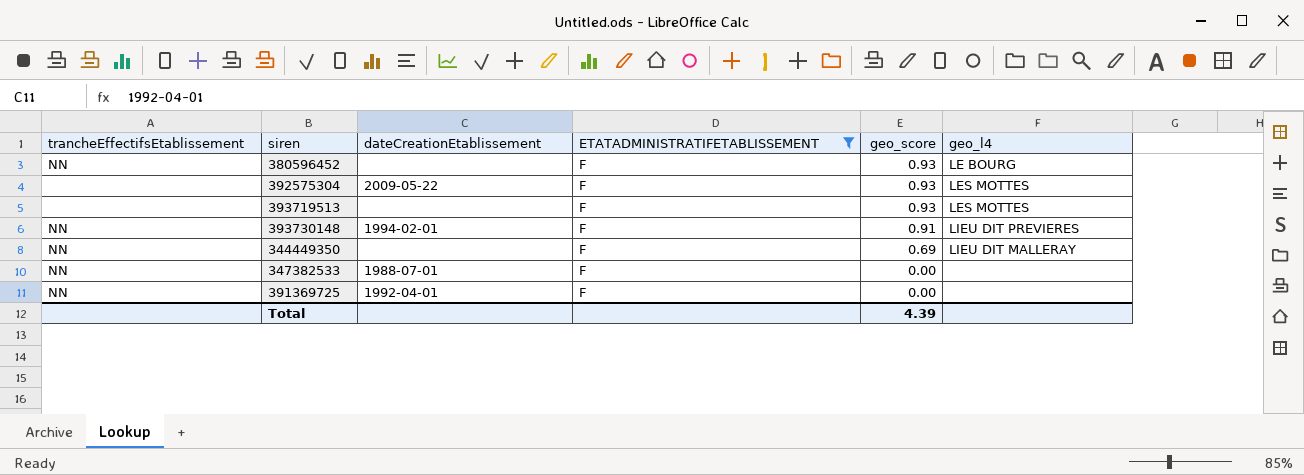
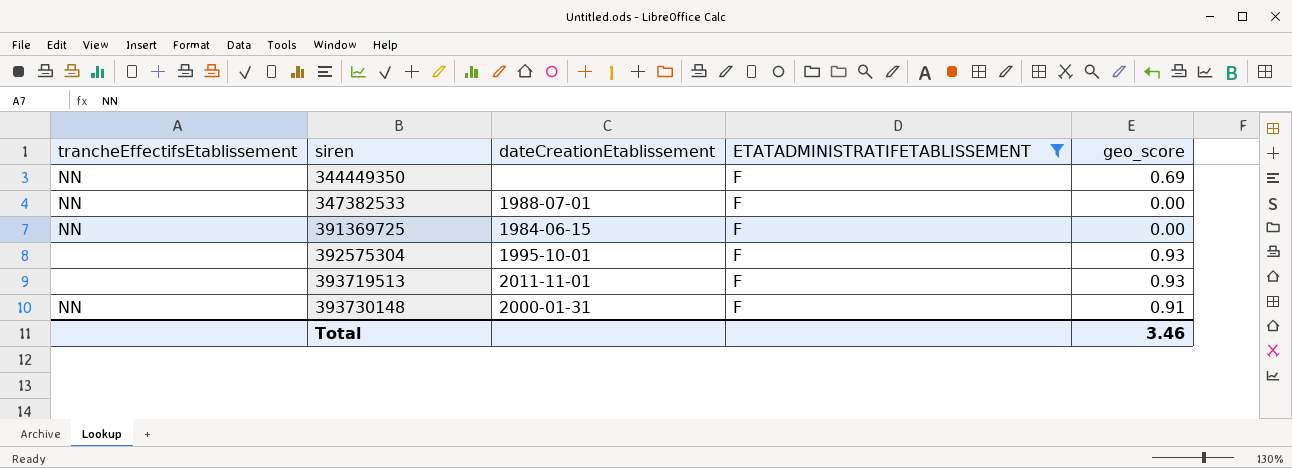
row order: geo_score descending -> siren ascending
column geo_l4 | position: 6 -> none
row 380596452: NN | none | F | 0.93 | LE BOURG -> none
391369725 | dateCreationEtablissement: 1992-04-01 -> 1984-06-15
392575304 | dateCreationEtablissement: 2009-05-22 -> 1995-10-01
393719513 | dateCreationEtablissement: none -> 2011-11-01
393730148 | dateCreationEtablissement: 1994-02-01 -> 2000-01-31
Total | geo_score: 4.39 -> 3.46

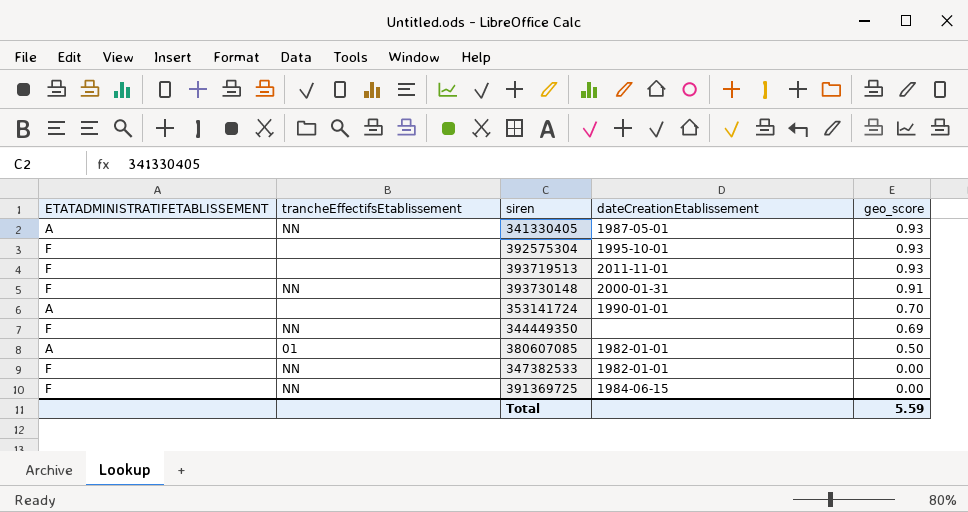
filter: ETATADMINISTRATIFETABLISSEMENT = F -> none
row order: siren ascending -> geo_score descending
column ETATADMINISTRATIFETABLISSEMENT | position: 4 -> 1
347382533 | dateCreationEtablissement: 1988-07-01 -> 1982-01-01
Total | geo_score: 3.46 -> 5.59

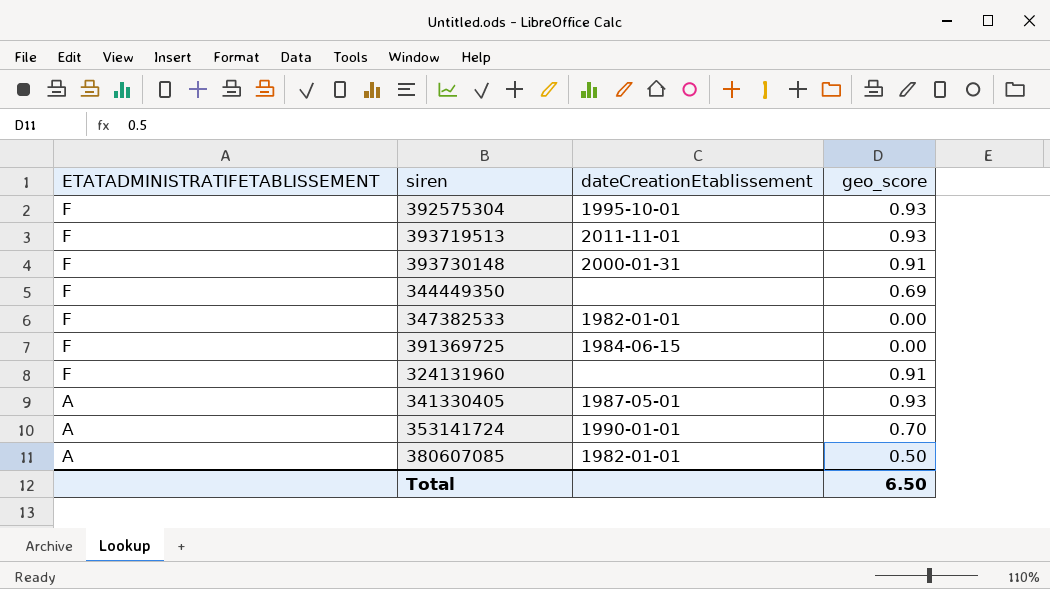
row order: geo_score descending -> ETATADMINISTRATIFETABLISSEMENT descending
column trancheEffectifsEtablissement | position: 2 -> none
row 324131960: none -> F | none | 0.91
Total | geo_score: 5.59 -> 6.50

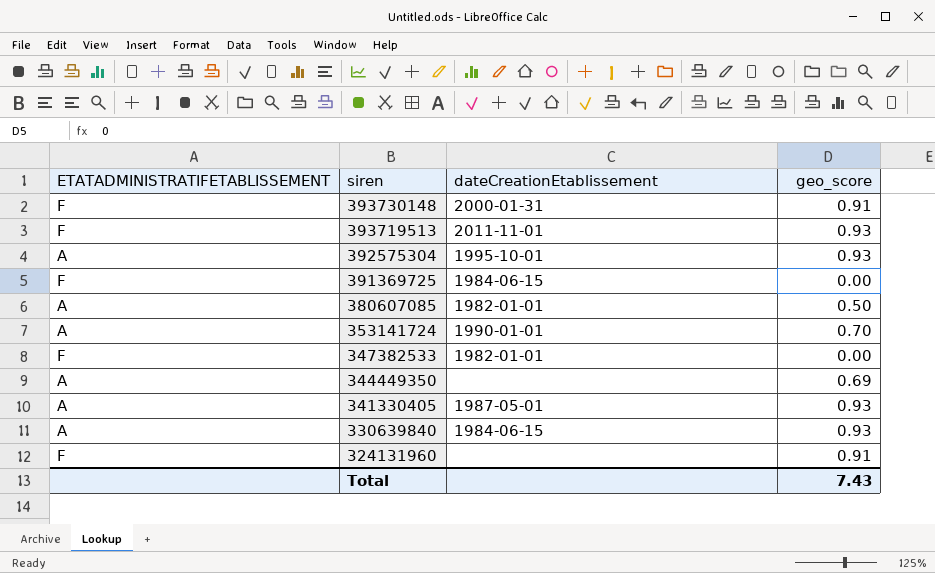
row order: ETATADMINISTRATIFETABLISSEMENT descending -> siren descending
392575304 | ETATADMINISTRATIFETABLISSEMENT: F -> A
344449350 | ETATADMINISTRATIFETABLISSEMENT: F -> A
row 330639840: none -> A | 1984-06-15 | 0.93
Total | geo_score: 6.50 -> 7.43

